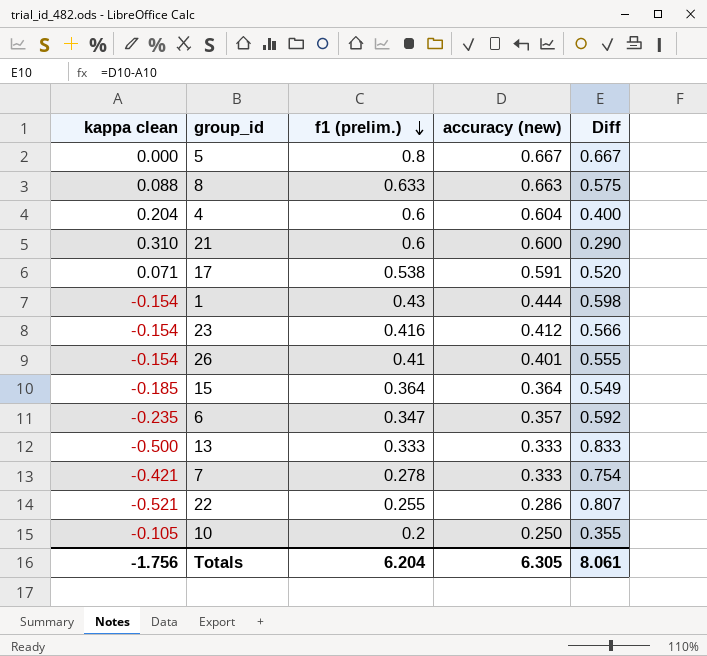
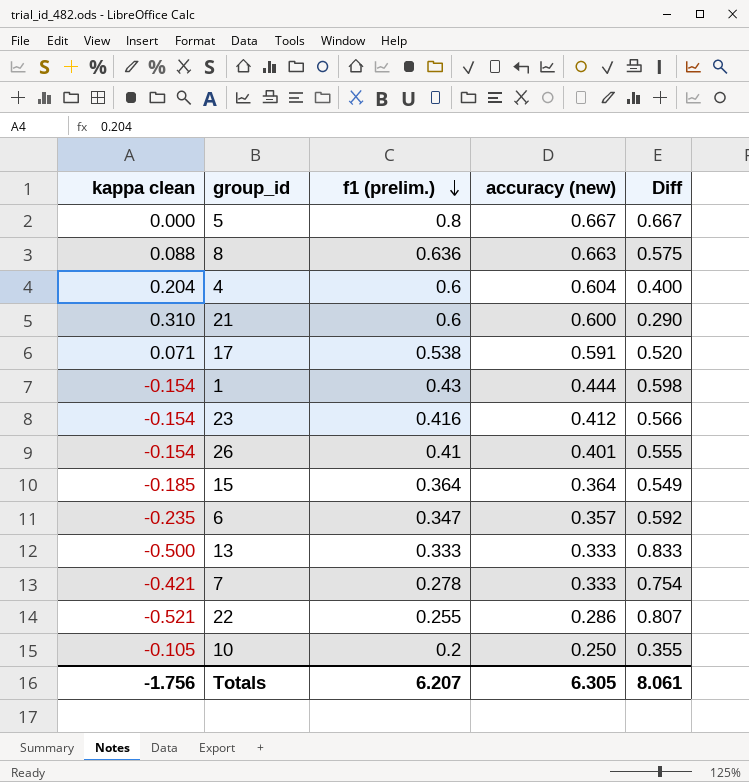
8 | f1 (prelim.): 0.633 -> 0.636
Totals | f1 (prelim.): 6.204 -> 6.207

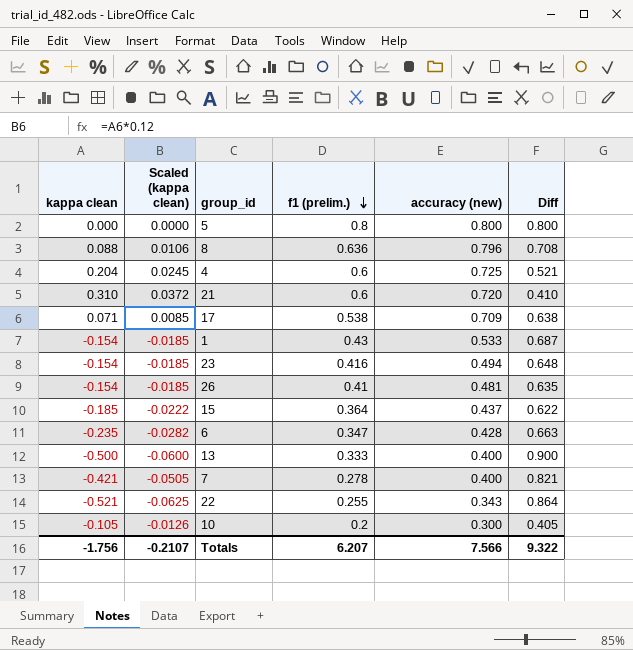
column Scaled (kappa clean) | formula: none -> [kappa clean] * 0.12
5 | accuracy (new): 0.667 -> 0.800
5 | Diff: 0.667 -> 0.800
8 | accuracy (new): 0.663 -> 0.796
8 | Diff: 0.575 -> 0.708
4 | accuracy (new): 0.604 -> 0.725
4 | Diff: 0.400 -> 0.521
21 | accuracy (new): 0.600 -> 0.720
21 | Diff: 0.290 -> 0.410
17 | accuracy (new): 0.591 -> 0.709
17 | Diff: 0.520 -> 0.638
1 | accuracy (new): 0.444 -> 0.533
1 | Diff: 0.598 -> 0.687
23 | accuracy (new): 0.412 -> 0.494
23 | Diff: 0.566 -> 0.648
26 | accuracy (new): 0.401 -> 0.481
26 | Diff: 0.555 -> 0.635
15 | accuracy (new): 0.364 -> 0.437
15 | Diff: 0.549 -> 0.622
6 | accuracy (new): 0.357 -> 0.428
6 | Diff: 0.592 -> 0.663
13 | accuracy (new): 0.333 -> 0.400
13 | Diff: 0.833 -> 0.900
7 | accuracy (new): 0.333 -> 0.400
7 | Diff: 0.754 -> 0.821
22 | accuracy (new): 0.286 -> 0.343
22 | Diff: 0.807 -> 0.864
10 | accuracy (new): 0.250 -> 0.300
10 | Diff: 0.355 -> 0.405
Totals | accuracy (new): 6.305 -> 7.566
Totals | Diff: 8.061 -> 9.322

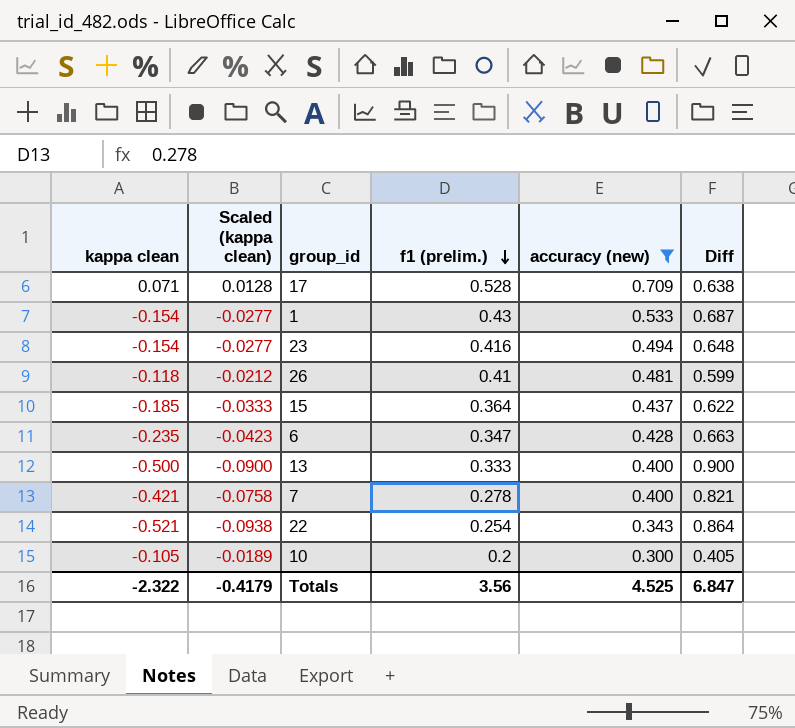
filter: none -> accuracy (new) <= 0.709
column Scaled (kappa clean) | formula: [kappa clean] * 0.12 -> [kappa clean] * 0.18
17 | f1 (prelim.): 0.538 -> 0.528
26 | kappa clean: -0.154 -> -0.118
26 | Diff: 0.635 -> 0.599
22 | f1 (prelim.): 0.255 -> 0.254
Totals | kappa clean: -1.756 -> -2.322
Totals | Scaled (kappa clean): -0.2107 -> -0.4179
Totals | f1 (prelim.): 6.207 -> 3.56
Totals | accuracy (new): 7.566 -> 4.525
Totals | Diff: 9.322 -> 6.847

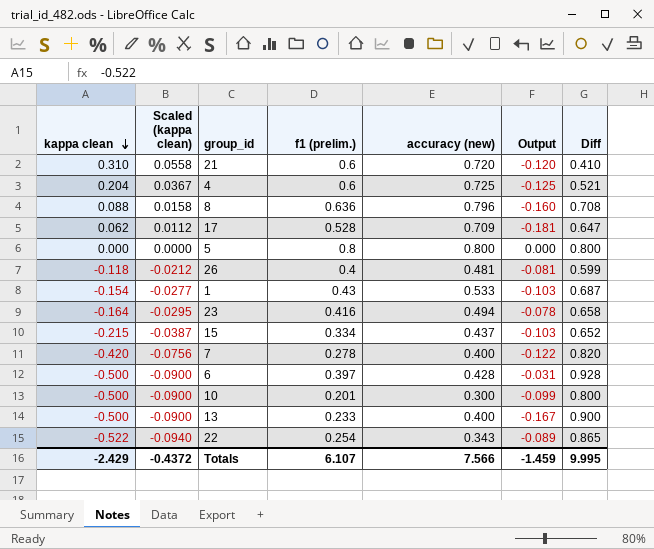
filter: accuracy (new) <= 0.709 -> none
row order: f1 (prelim.) descending -> kappa clean descending
column Output | formula: none -> [f1 (prelim.)] - [accuracy (new)]
17 | kappa clean: 0.071 -> 0.062
17 | Scaled (kappa clean): 0.0128 -> 0.0112
17 | Diff: 0.638 -> 0.647
26 | f1 (prelim.): 0.41 -> 0.4
23 | kappa clean: -0.154 -> -0.164
23 | Scaled (kappa clean): -0.0277 -> -0.0295
23 | Diff: 0.648 -> 0.658
15 | kappa clean: -0.185 -> -0.215
15 | Scaled (kappa clean): -0.0333 -> -0.0387
15 | f1 (prelim.): 0.364 -> 0.334
15 | Diff: 0.622 -> 0.652
7 | kappa clean: -0.421 -> -0.420
7 | Scaled (kappa clean): -0.0758 -> -0.0756
7 | Diff: 0.821 -> 0.820
6 | kappa clean: -0.235 -> -0.500
6 | Scaled (kappa clean): -0.0423 -> -0.0900
6 | f1 (prelim.): 0.347 -> 0.397
6 | Diff: 0.663 -> 0.928
10 | kappa clean: -0.105 -> -0.500
10 | Scaled (kappa clean): -0.0189 -> -0.0900
10 | f1 (prelim.): 0.2 -> 0.201
10 | Diff: 0.405 -> 0.800
13 | f1 (prelim.): 0.333 -> 0.233
22 | kappa clean: -0.521 -> -0.522
22 | Scaled (kappa clean): -0.0938 -> -0.0940
22 | Diff: 0.864 -> 0.865
Totals | kappa clean: -2.322 -> -2.429
Totals | Scaled (kappa clean): -0.4179 -> -0.4372
Totals | f1 (prelim.): 3.56 -> 6.107
Totals | accuracy (new): 4.525 -> 7.566
Totals | Diff: 6.847 -> 9.995

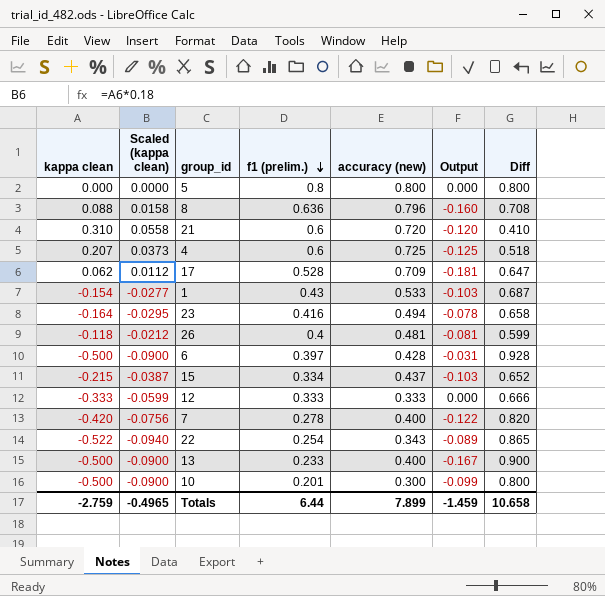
row order: kappa clean descending -> f1 (prelim.) descending
4 | kappa clean: 0.204 -> 0.207
4 | Scaled (kappa clean): 0.0367 -> 0.0373
4 | Diff: 0.521 -> 0.518
row 12: none -> -0.333 | -0.0599 | 0.333 | 0.333 | 0.000 | 0.666
Totals | kappa clean: -2.429 -> -2.759
Totals | Scaled (kappa clean): -0.4372 -> -0.4965
Totals | f1 (prelim.): 6.107 -> 6.44
Totals | accuracy (new): 7.566 -> 7.899
Totals | Diff: 9.995 -> 10.658

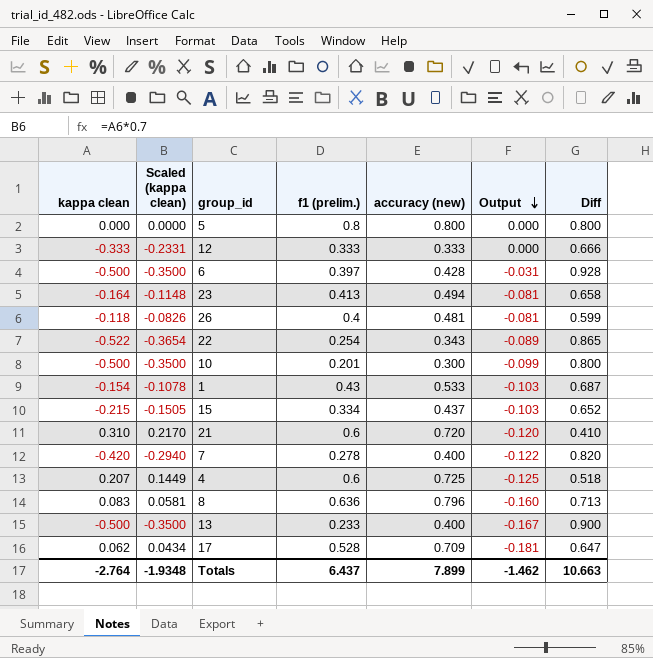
row order: f1 (prelim.) descending -> Output descending
column Scaled (kappa clean) | formula: [kappa clean] * 0.18 -> [kappa clean] * 0.7
23 | f1 (prelim.): 0.416 -> 0.413
23 | Output: -0.078 -> -0.081
8 | kappa clean: 0.088 -> 0.083
8 | Diff: 0.708 -> 0.713
Totals | kappa clean: -2.759 -> -2.764
Totals | Scaled (kappa clean): -0.4965 -> -1.9348
Totals | f1 (prelim.): 6.44 -> 6.437
Totals | Output: -1.459 -> -1.462
Totals | Diff: 10.658 -> 10.663

